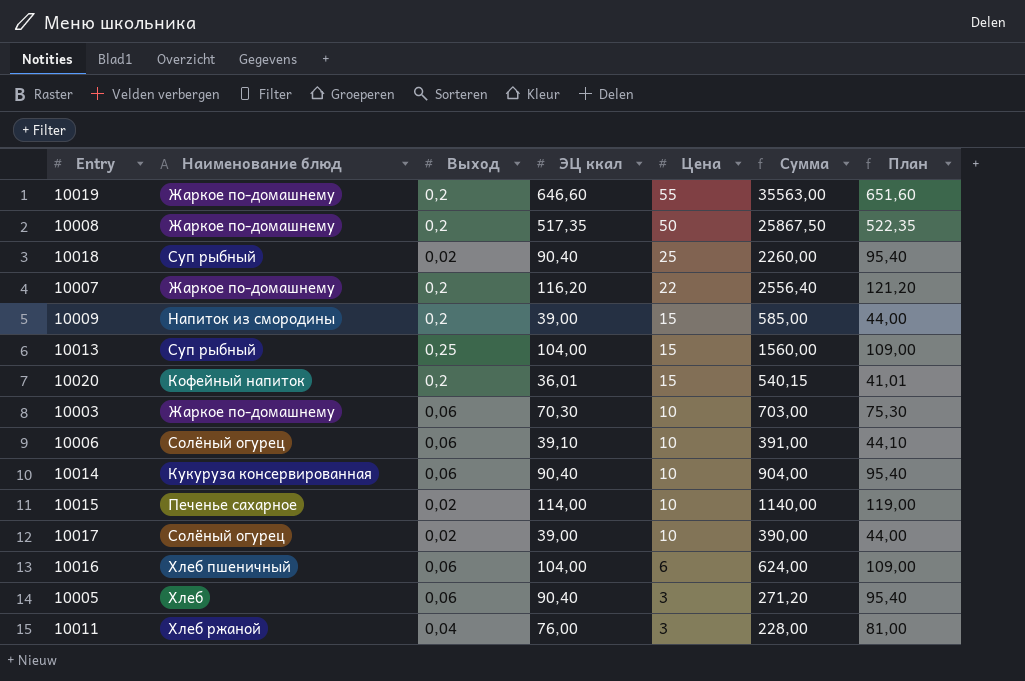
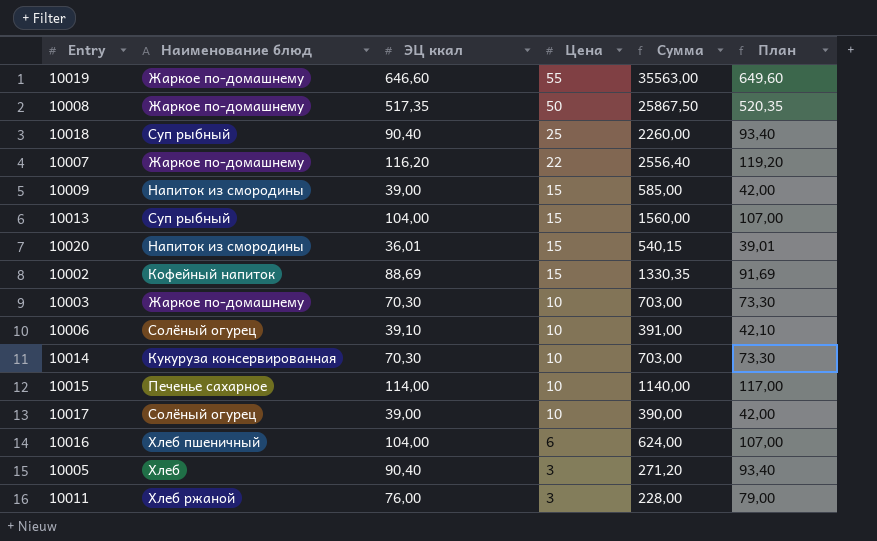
column Выход | position: 3 -> none
column План | formula: [ЭЦ ккал] + 5 -> [ЭЦ ккал] + 3
10020 | Наименование блюд: Кофейный напиток -> Напиток из смородины
row 10002: none -> Кофейный напиток | 88,69 | 15 | 1330,35 | 91,69
10014 | ЭЦ ккал: 90,40 -> 70,30
10014 | Сумма: 904,00 -> 703,00

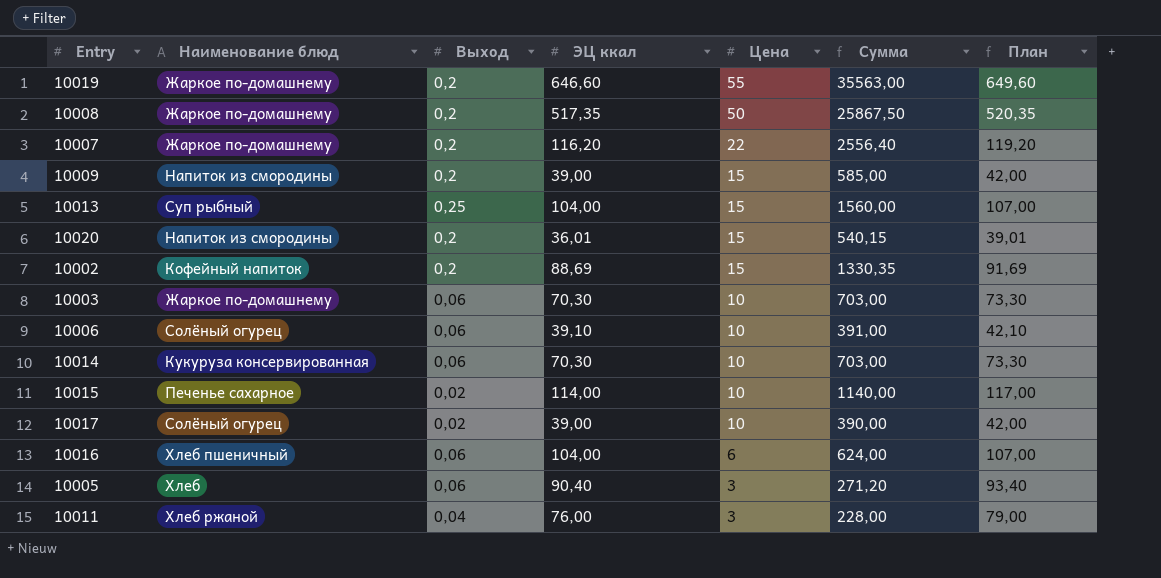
column Выход | position: none -> 3
row 10018: Суп рыбный | 90,40 | 25 | 2260,00 | 93,40 -> none

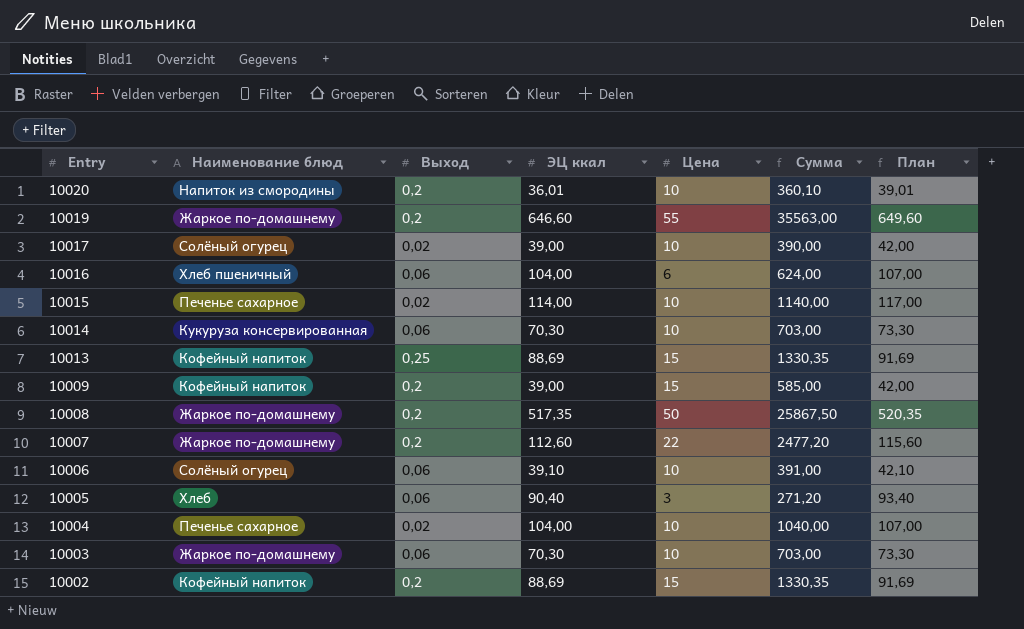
row order: Цена descending -> Entry descending
row 10011: Хлеб ржаной | 0,04 | 76,00 | 3 | 228,00 | 79,00 -> none
10020 | Цена: 15 -> 10
10020 | Сумма: 540,15 -> 360,10
10013 | Наименование блюд: Суп рыбный -> Кофейный напиток
10013 | ЭЦ ккал: 104,00 -> 88,69
10013 | Сумма: 1560,00 -> 1330,35
10013 | План: 107,00 -> 91,69
10009 | Наименование блюд: Напиток из смородины -> Кофейный напиток
10007 | ЭЦ ккал: 116,20 -> 112,60
10007 | Сумма: 2556,40 -> 2477,20
10007 | План: 119,20 -> 115,60
row 10004: none -> Печенье сахарное | 0,02 | 104,00 | 10 | 1040,00 | 107,00

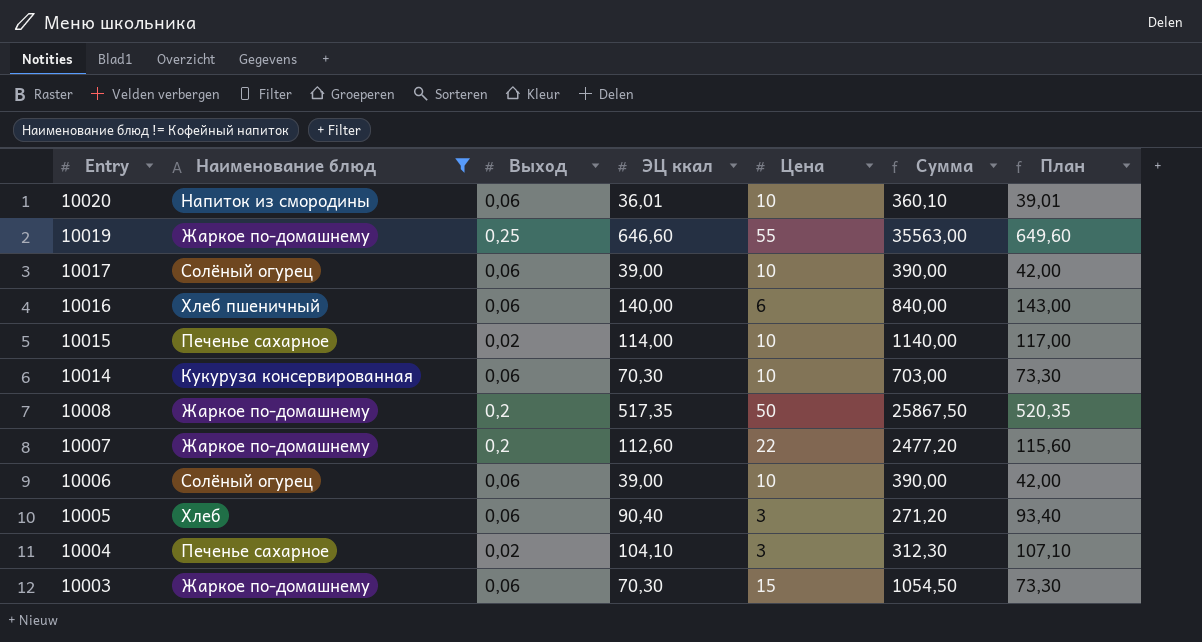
filter: none -> Наименование блюд != Кофейный напиток
10020 | Выход: 0,2 -> 0,06
10019 | Выход: 0,2 -> 0,25
10017 | Выход: 0,02 -> 0,06
10016 | ЭЦ ккал: 104,00 -> 140,00
10016 | Сумма: 624,00 -> 840,00
10016 | План: 107,00 -> 143,00
10006 | ЭЦ ккал: 39,10 -> 39,00
10006 | Сумма: 391,00 -> 390,00
10006 | План: 42,10 -> 42,00
10004 | ЭЦ ккал: 104,00 -> 104,10
10004 | Цена: 10 -> 3
10004 | Сумма: 1040,00 -> 312,30
10004 | План: 107,00 -> 107,10
10003 | Цена: 10 -> 15
10003 | Сумма: 703,00 -> 1054,50

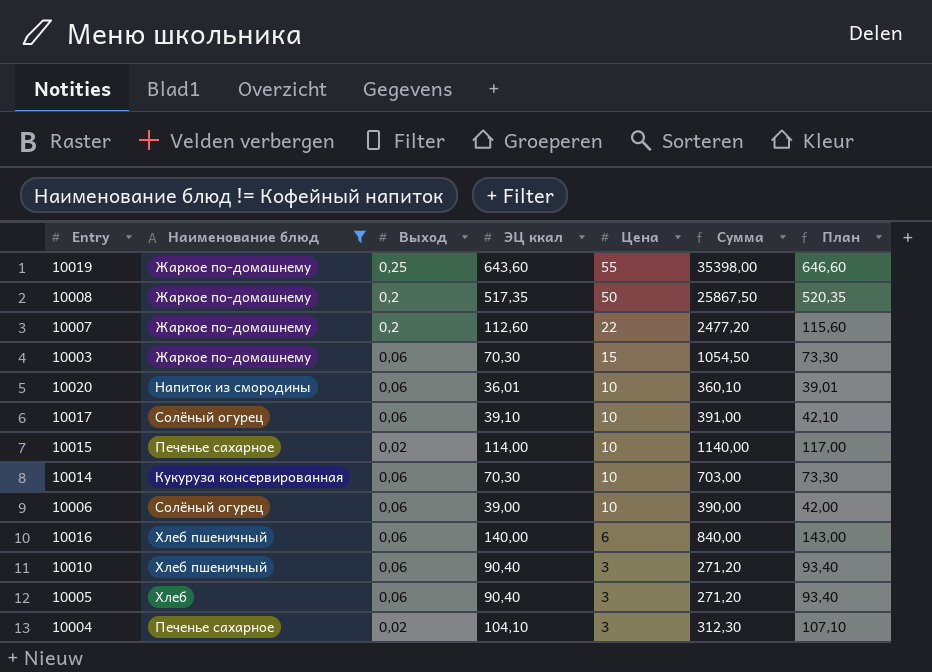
row order: Entry descending -> Цена descending
10019 | ЭЦ ккал: 646,60 -> 643,60
10019 | Сумма: 35563,00 -> 35398,00
10019 | План: 649,60 -> 646,60
10017 | ЭЦ ккал: 39,00 -> 39,10
10017 | Сумма: 390,00 -> 391,00
10017 | План: 42,00 -> 42,10
row 10010: none -> Хлеб пшеничный | 0,06 | 90,40 | 3 | 271,20 | 93,40

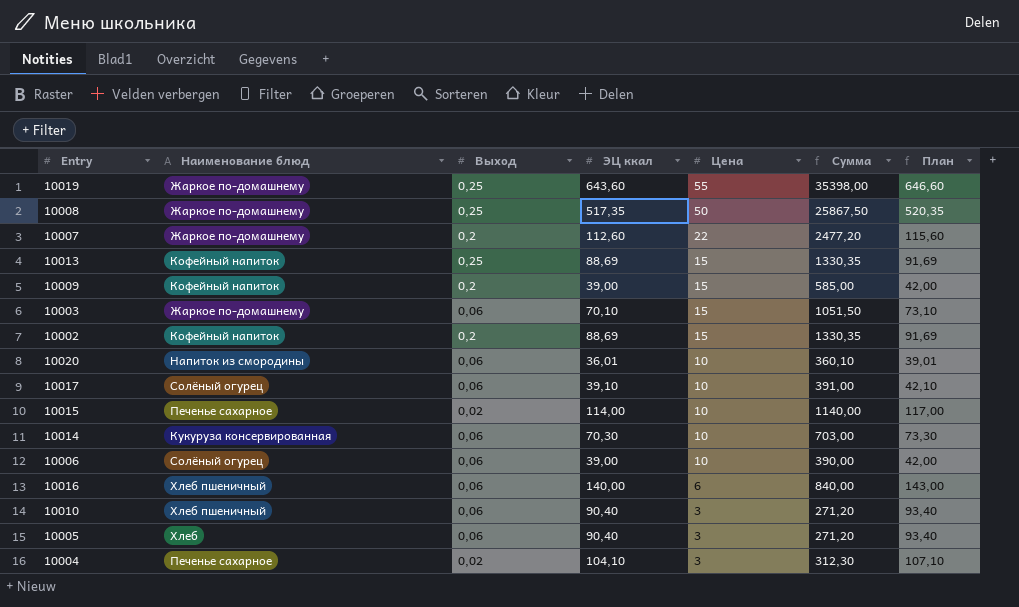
filter: Наименование блюд != Кофейный напиток -> none
10008 | Выход: 0,2 -> 0,25
10003 | ЭЦ ккал: 70,30 -> 70,10
10003 | Сумма: 1054,50 -> 1051,50
10003 | План: 73,30 -> 73,10

